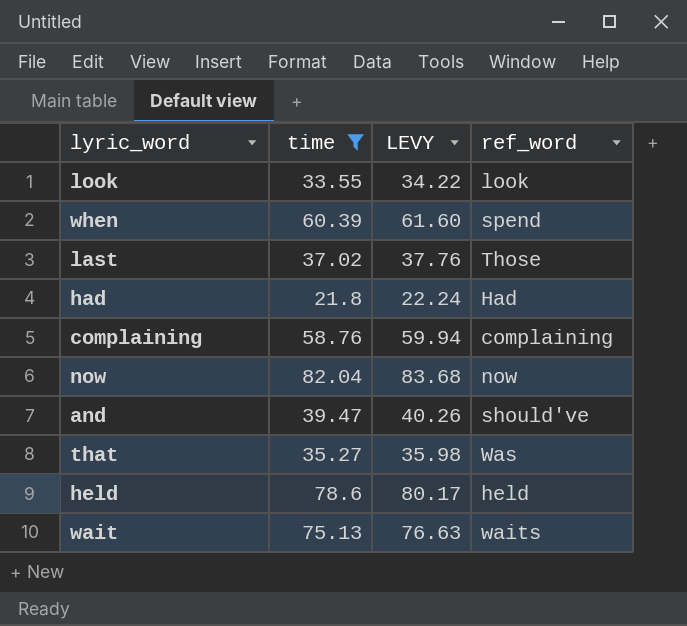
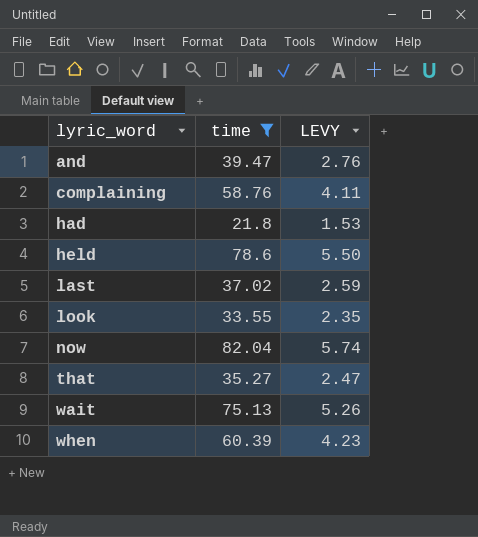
row order: none -> lyric_word ascending
column ref_word | position: 4 -> none
column LEVY | formula: [time] * 1.02 -> [time] * 0.07

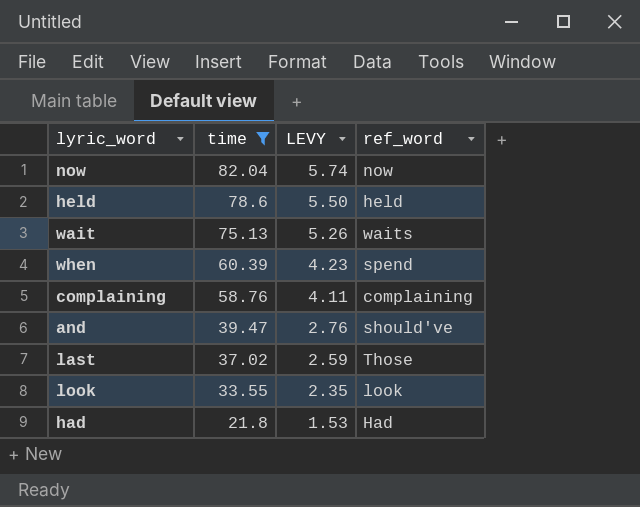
row order: lyric_word ascending -> time descending
column ref_word | position: none -> 4
row that: 35.27 | 2.47 -> none

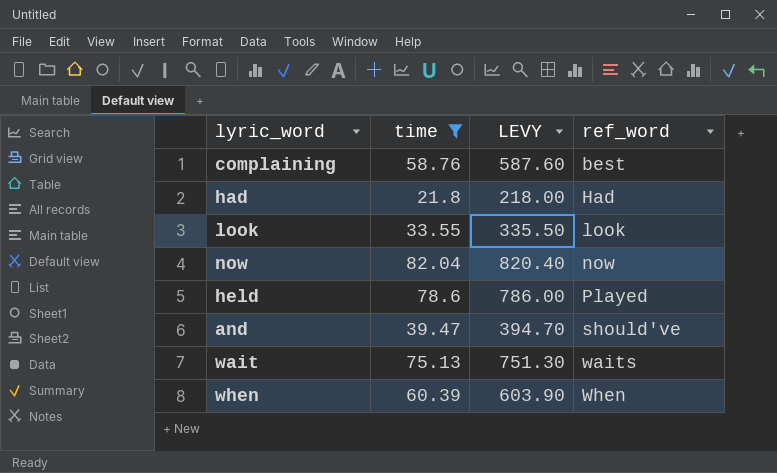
row order: time descending -> ref_word ascending
column LEVY | formula: [time] * 0.07 -> [time] * 10
row last: 37.02 | 2.59 | Those -> none
complaining | ref_word: complaining -> best
held | ref_word: held -> Played
when | ref_word: spend -> When

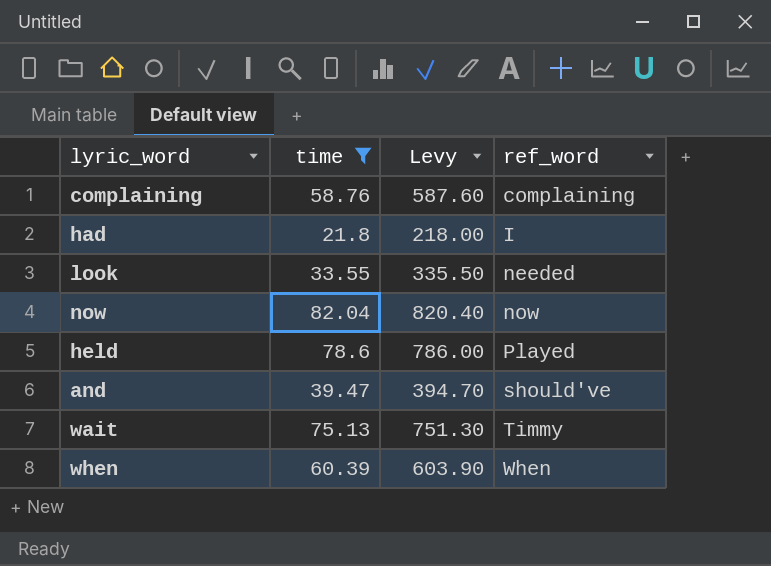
column name: LEVY -> Levy
complaining | ref_word: best -> complaining
had | ref_word: Had -> I
look | ref_word: look -> needed
wait | ref_word: waits -> Timmy

